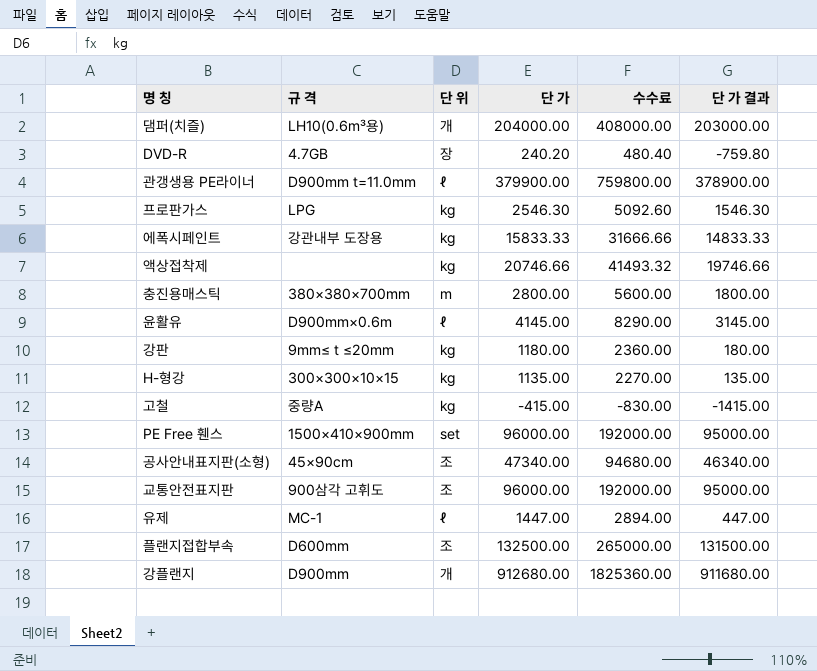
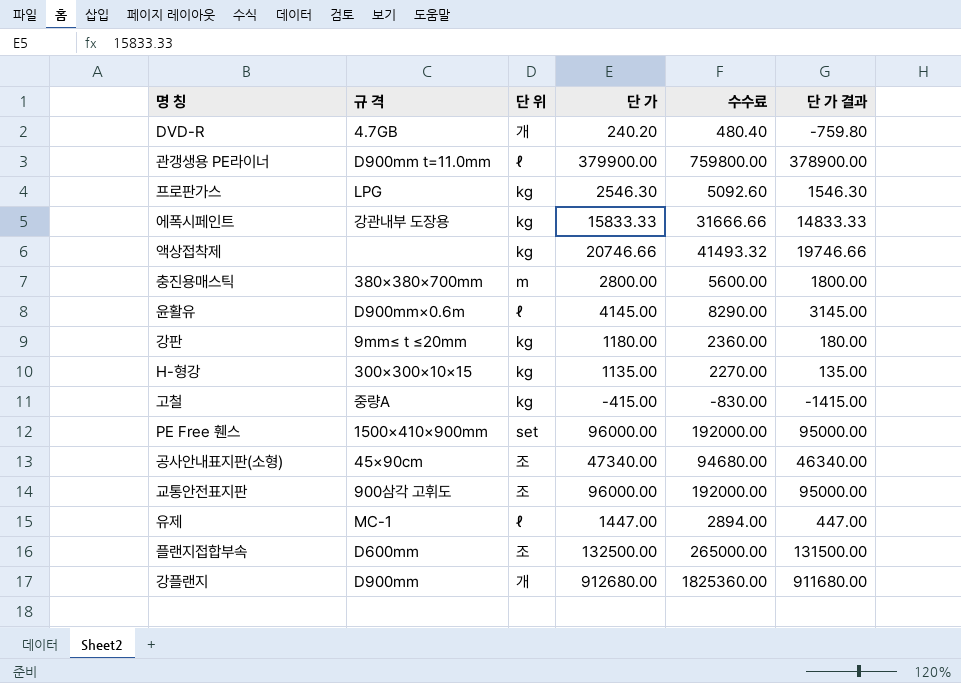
row 댐퍼(치즐): LH10(0.6㎥용) | 개 | 204000.00 | 408000.00 | 203000.00 -> none
DVD-R | 단 위: 장 -> 개

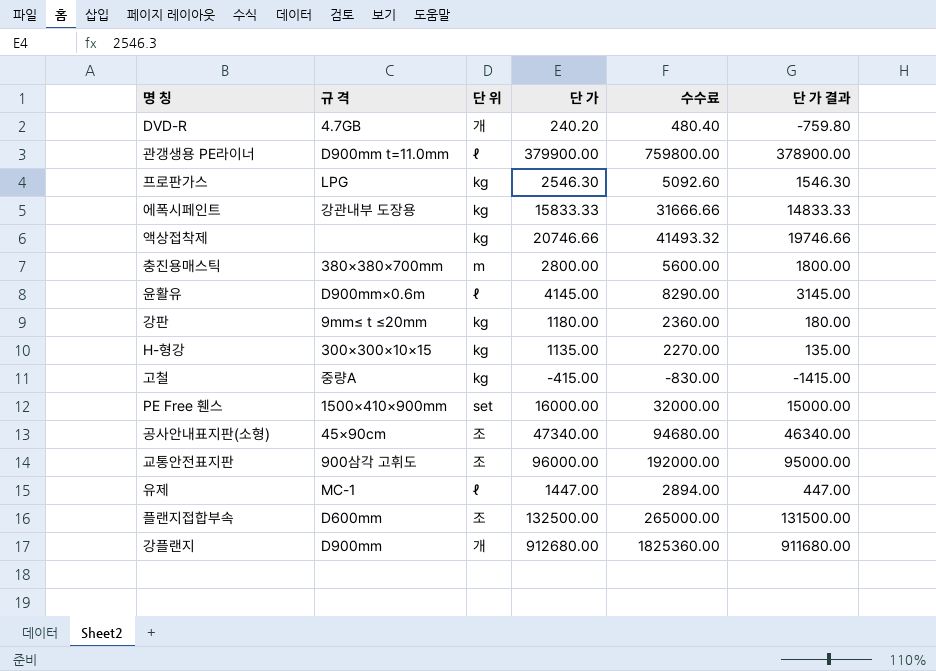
PE Free 휀스 | 단 가: 96000.00 -> 16000.00
PE Free 휀스 | 수수료: 192000.00 -> 32000.00
PE Free 휀스 | 단 가 결과: 95000.00 -> 15000.00

